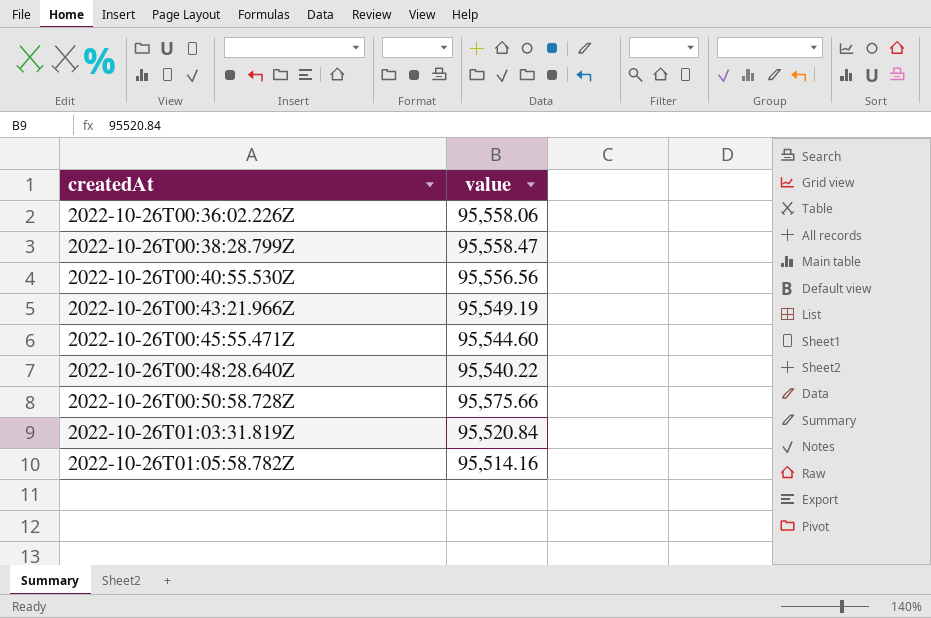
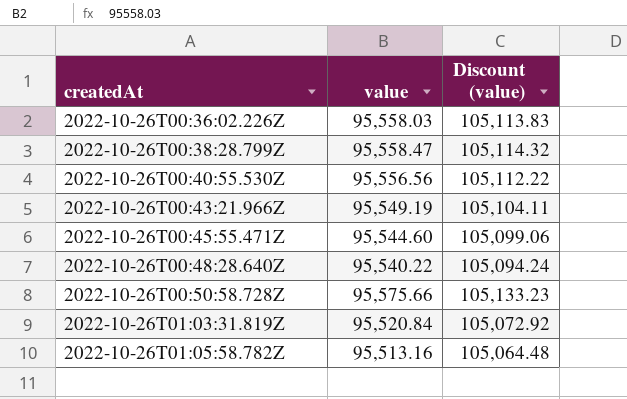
column Discount (value) | formula: none -> [value] * 1.1
2022-10-26T00:36:02.226Z | value: 95,558.06 -> 95,558.03
2022-10-26T01:05:58.782Z | value: 95,514.16 -> 95,513.16

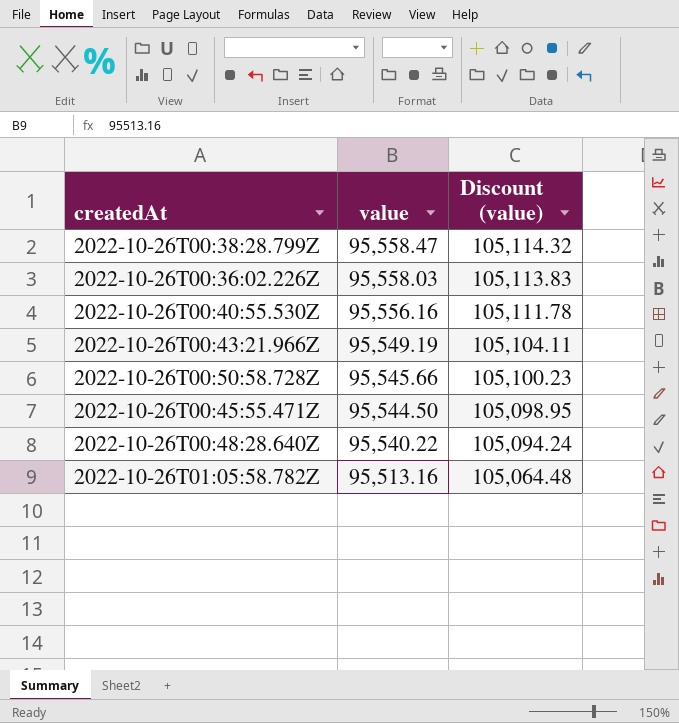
row order: createdAt ascending -> value descending
row 2022-10-26T01:03:31.819Z: 95,520.84 | 105,072.92 -> none
2022-10-26T00:40:55.530Z | value: 95,556.56 -> 95,556.16
2022-10-26T00:40:55.530Z | Discount (value): 105,112.22 -> 105,111.78
2022-10-26T00:50:58.728Z | value: 95,575.66 -> 95,545.66
2022-10-26T00:50:58.728Z | Discount (value): 105,133.23 -> 105,100.23
2022-10-26T00:45:55.471Z | value: 95,544.60 -> 95,544.50
2022-10-26T00:45:55.471Z | Discount (value): 105,099.06 -> 105,098.95

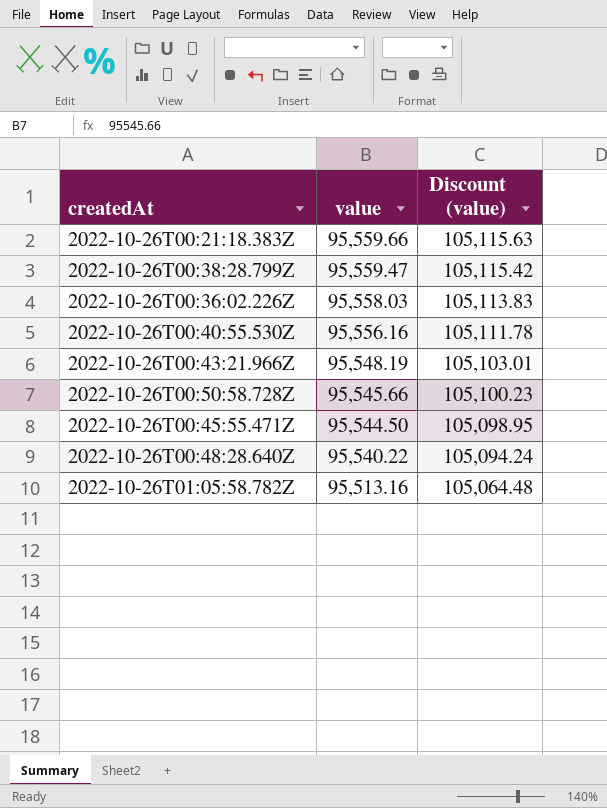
row 2022-10-26T00:21:18.383Z: none -> 95,559.66 | 105,115.63
2022-10-26T00:38:28.799Z | value: 95,558.47 -> 95,559.47
2022-10-26T00:38:28.799Z | Discount (value): 105,114.32 -> 105,115.42
2022-10-26T00:43:21.966Z | value: 95,549.19 -> 95,548.19
2022-10-26T00:43:21.966Z | Discount (value): 105,104.11 -> 105,103.01

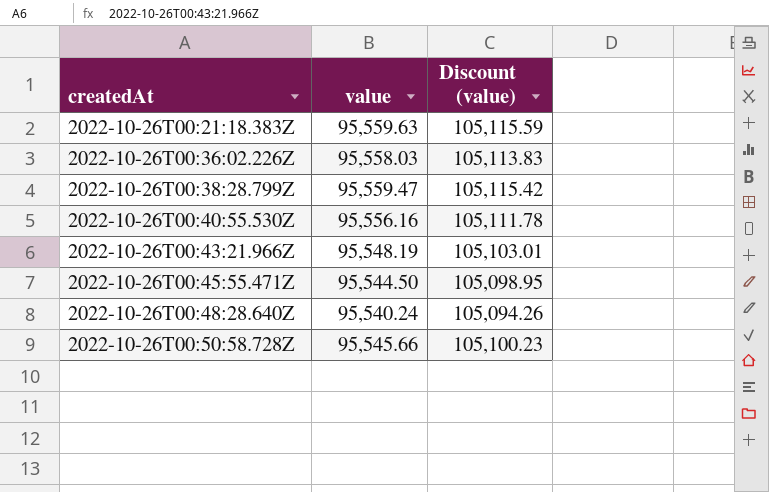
row order: value descending -> createdAt ascending
row 2022-10-26T01:05:58.782Z: 95,513.16 | 105,064.48 -> none
2022-10-26T00:21:18.383Z | value: 95,559.66 -> 95,559.63
2022-10-26T00:21:18.383Z | Discount (value): 105,115.63 -> 105,115.59
2022-10-26T00:48:28.640Z | value: 95,540.22 -> 95,540.24
2022-10-26T00:48:28.640Z | Discount (value): 105,094.24 -> 105,094.26

